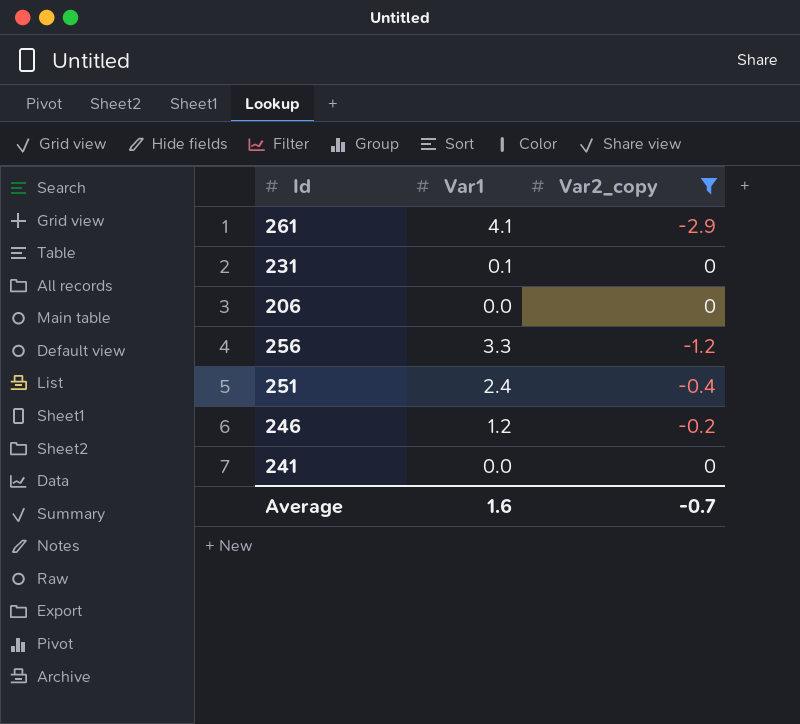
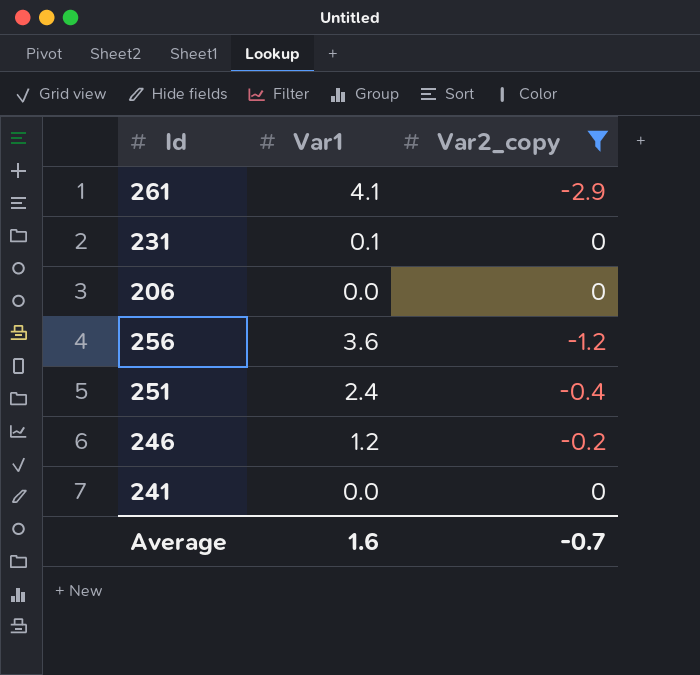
256 | Var1: 3.3 -> 3.6

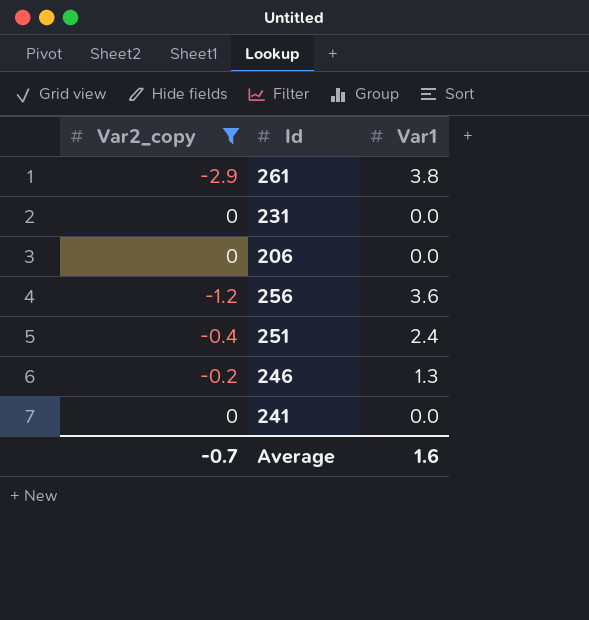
column Var2_copy | position: 3 -> 1
261 | Var1: 4.1 -> 3.8
231 | Var1: 0.1 -> 0.0
246 | Var1: 1.2 -> 1.3

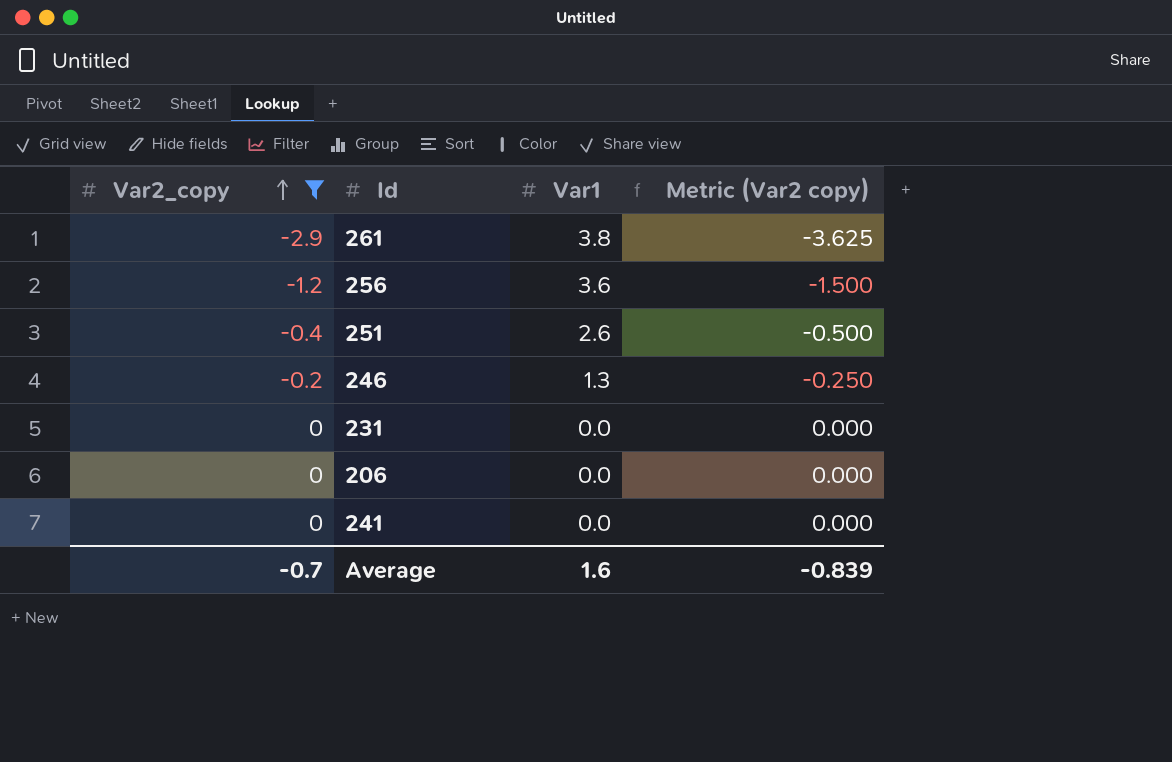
row order: none -> Var2_copy ascending
column Metric (Var2 copy) | formula: none -> [Var2_copy] * 1.25
251 | Var1: 2.4 -> 2.6

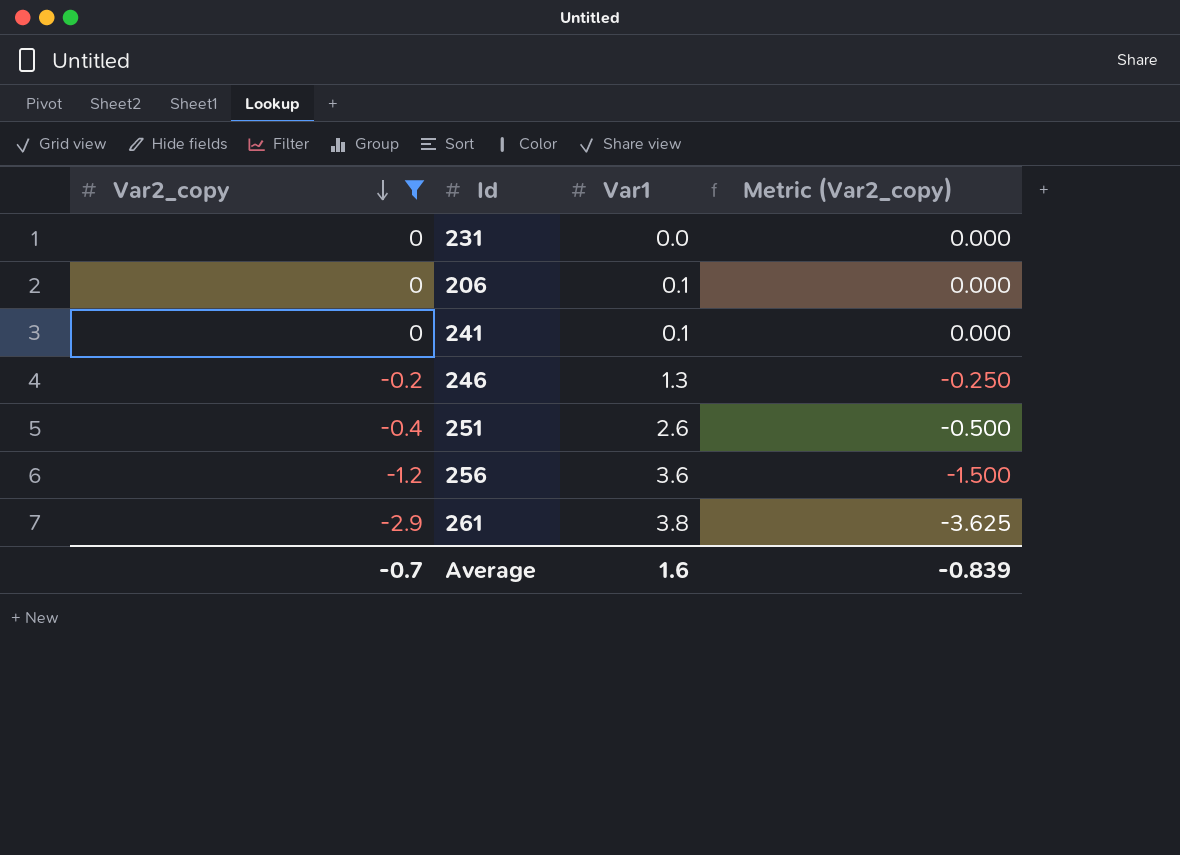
row order: Var2_copy ascending -> Var2_copy descending
column name: Metric (Var2 copy) -> Metric (Var2_copy)
206 | Var1: 0.0 -> 0.1
241 | Var1: 0.0 -> 0.1

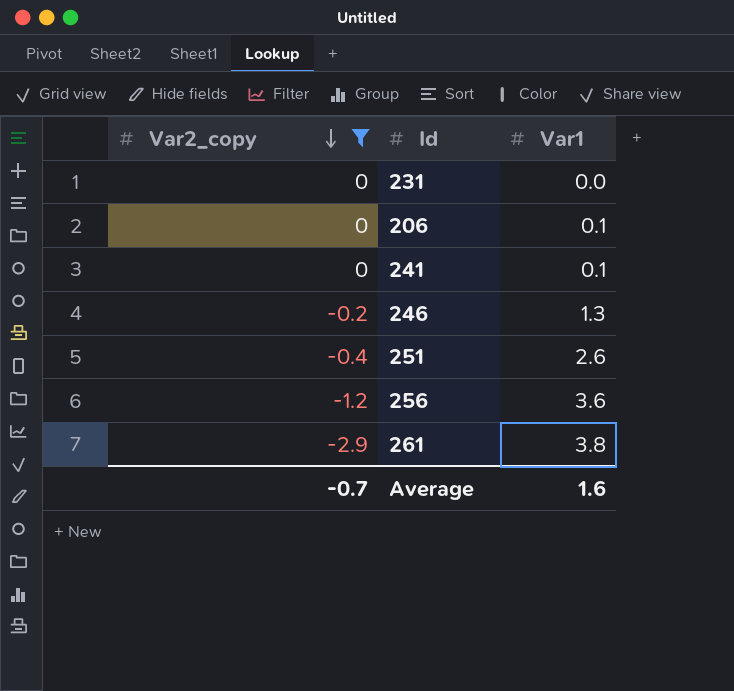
column Metric (Var2_copy) | formula: [Var2_copy] * 1.25 -> none

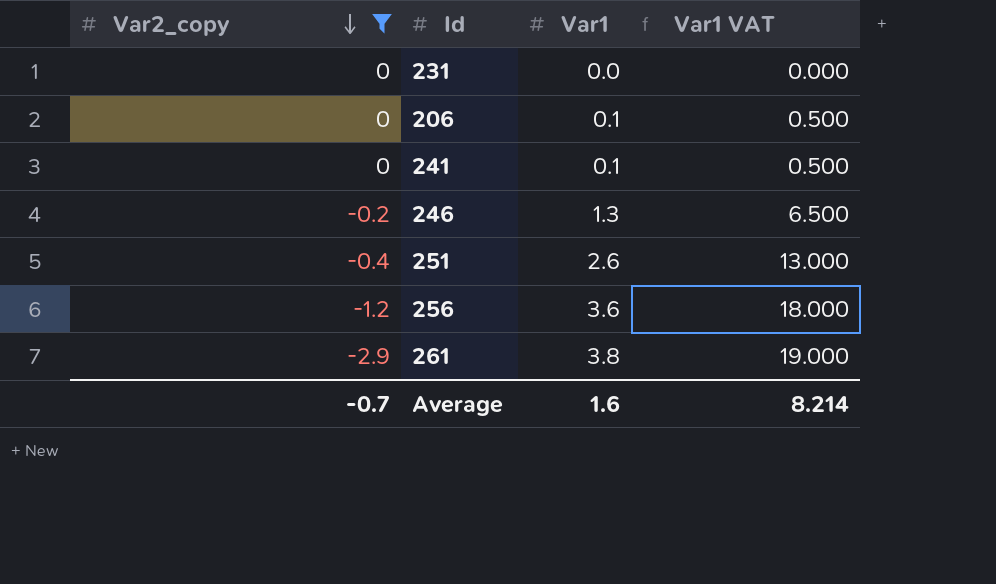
column Var1 VAT | formula: none -> [Var1] * 5

